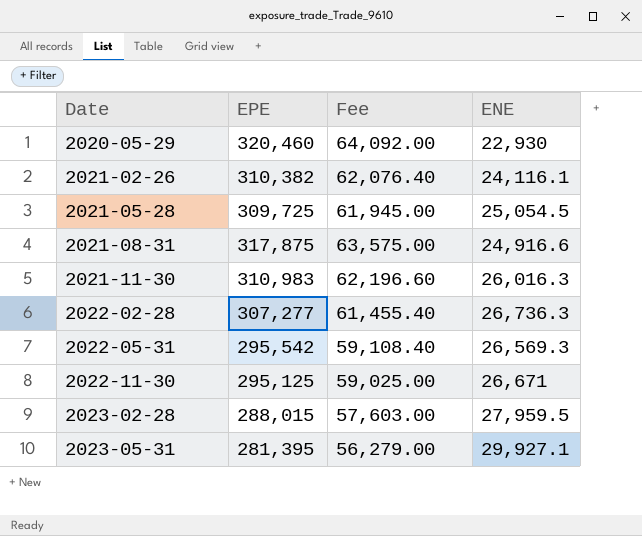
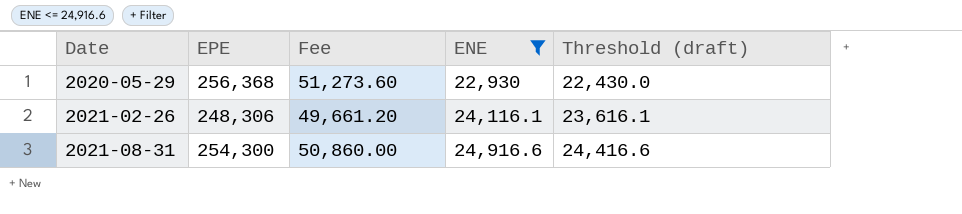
filter: none -> ENE <= 24,916.6
column Threshold (draft) | formula: none -> [ENE] - 500
2020-05-29 | EPE: 320,460 -> 256,368
2020-05-29 | Fee: 64,092.00 -> 51,273.60
2021-02-26 | EPE: 310,382 -> 248,306
2021-02-26 | Fee: 62,076.40 -> 49,661.20
2021-08-31 | EPE: 317,875 -> 254,300
2021-08-31 | Fee: 63,575.00 -> 50,860.00

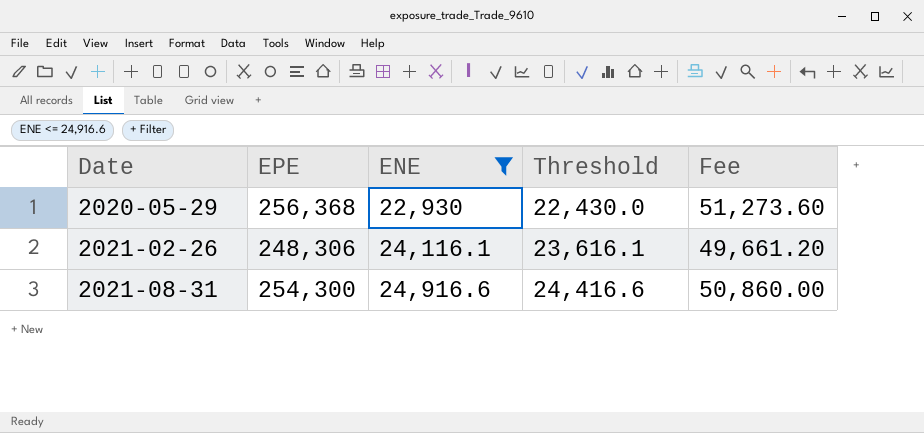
column name: Threshold (draft) -> Threshold
column Fee | position: 3 -> 5

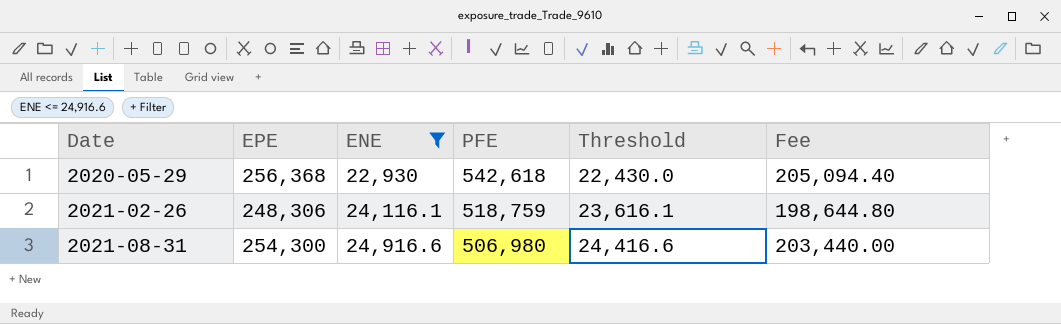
column PFE | position: none -> 4
column Fee | formula: [EPE] * 0.2 -> [EPE] * 0.8

